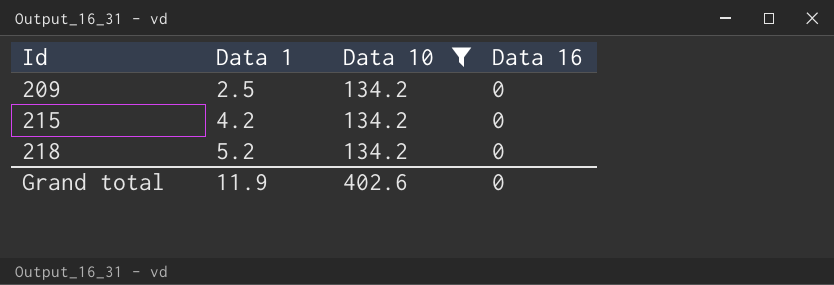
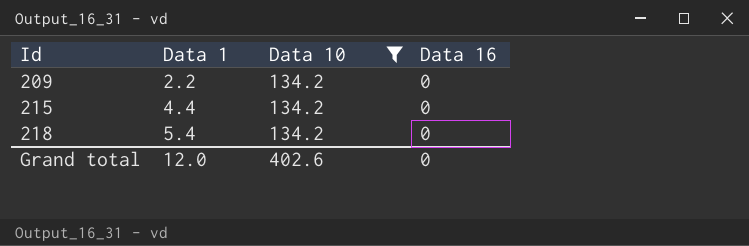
209 | Data 1: 2.5 -> 2.2
215 | Data 1: 4.2 -> 4.4
218 | Data 1: 5.2 -> 5.4
Grand total | Data 1: 11.9 -> 12.0

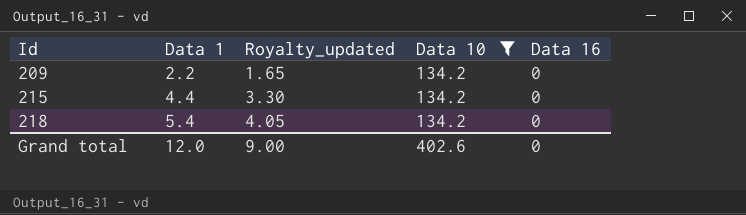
column Royalty_updated | formula: none -> [Data 1] * 0.75

